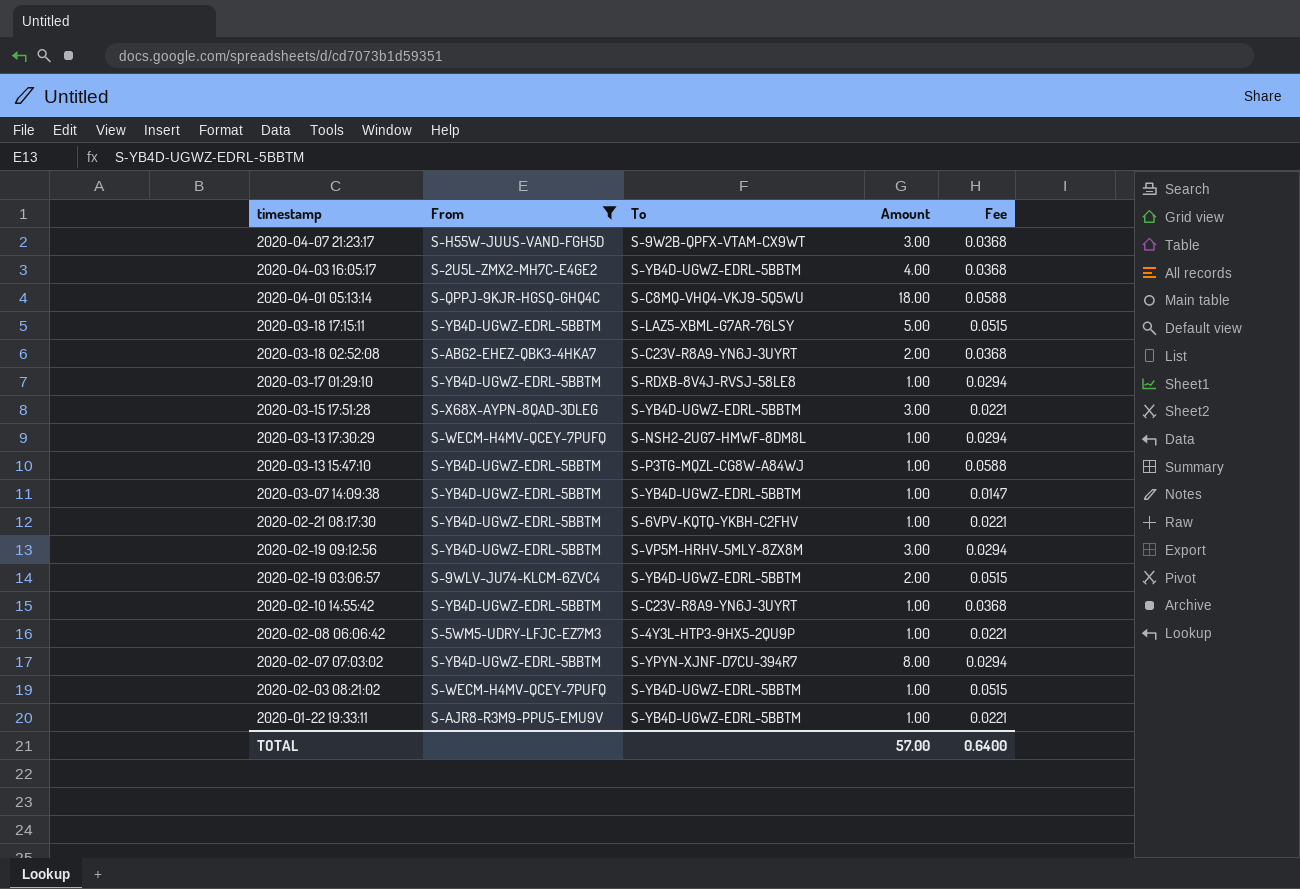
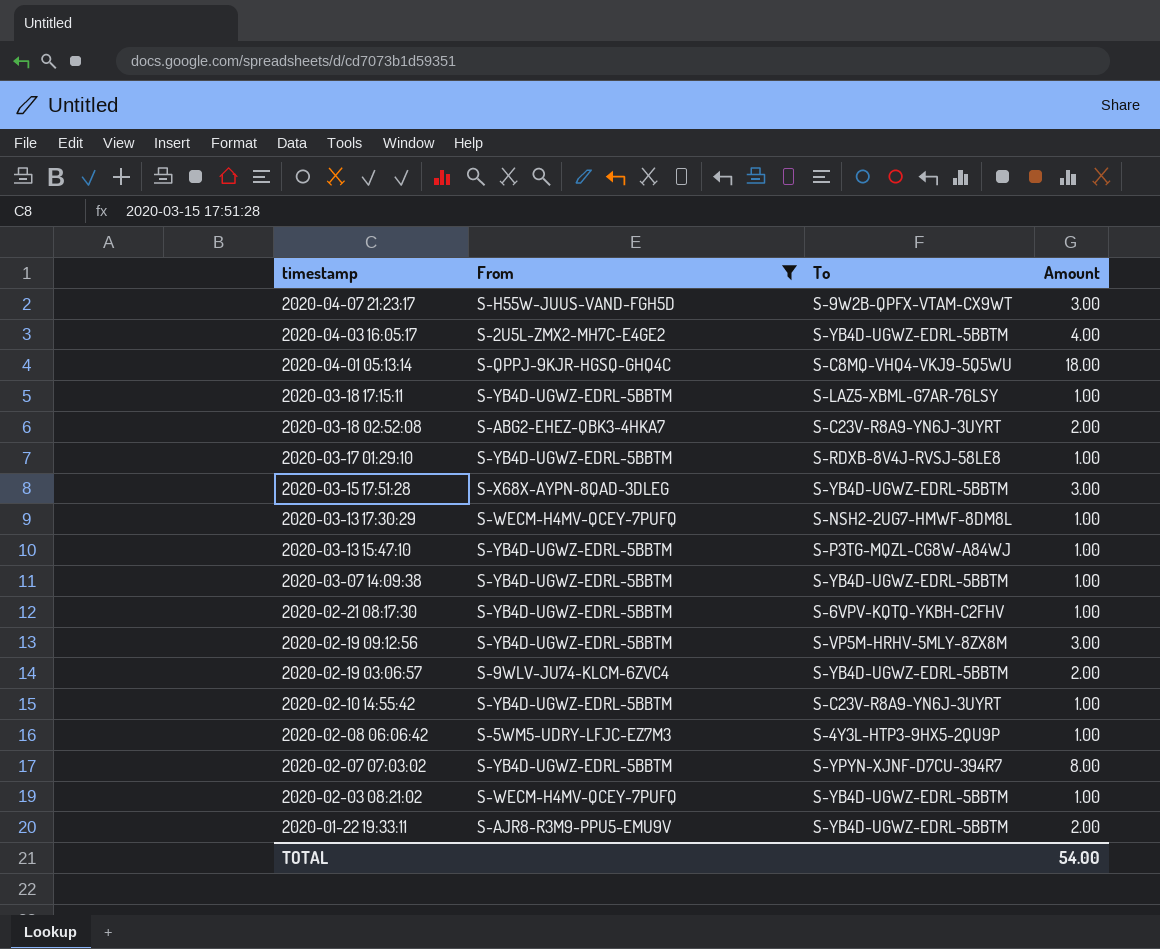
column Fee | position: 5 -> none
2020-03-18 17:15:11 | Amount: 5.00 -> 1.00
2020-01-22 19:33:11 | Amount: 1.00 -> 2.00
TOTAL | Amount: 57.00 -> 54.00

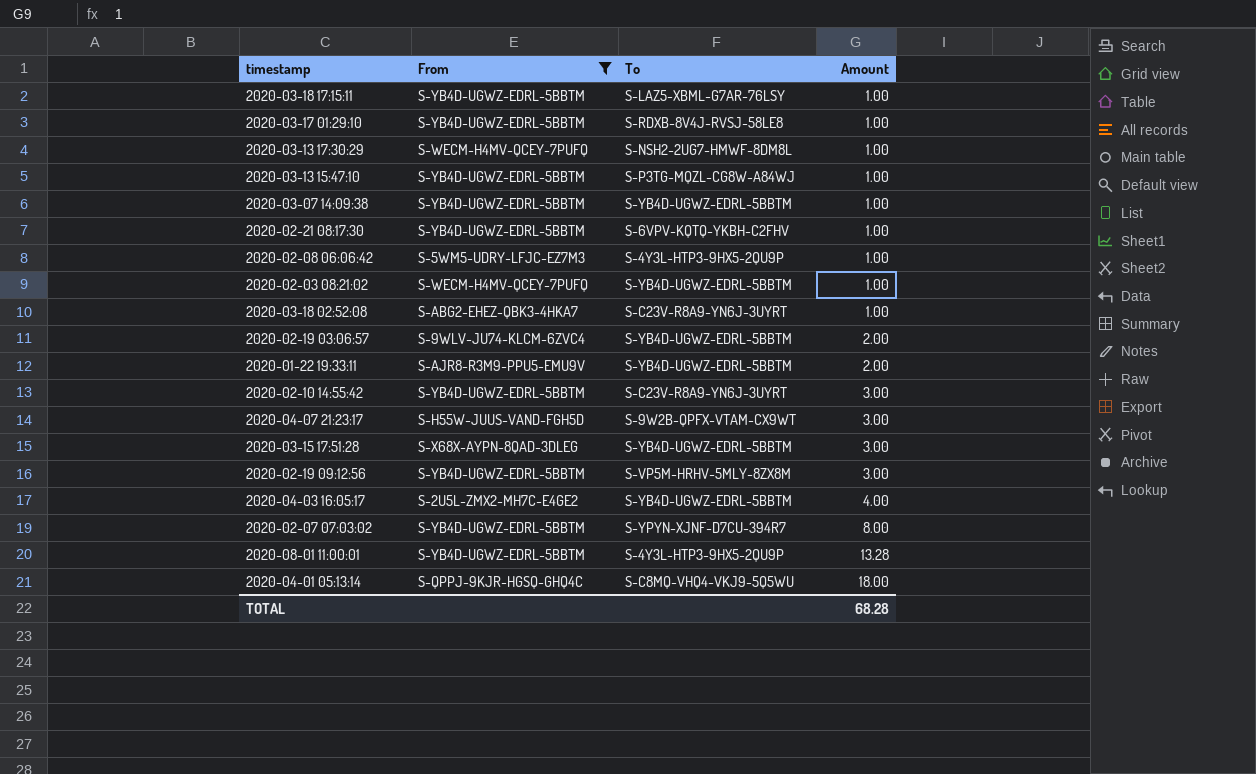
row order: timestamp descending -> Amount ascending
2020-03-18 02:52:08 | Amount: 2.00 -> 1.00
2020-02-10 14:55:42 | Amount: 1.00 -> 3.00
row 2020-08-01 11:00:01: none -> S-YB4D-UGWZ-EDRL-5BBTM | S-4Y3L-HTP3-9HX5-2QU9P | 13.28
TOTAL | Amount: 54.00 -> 68.28

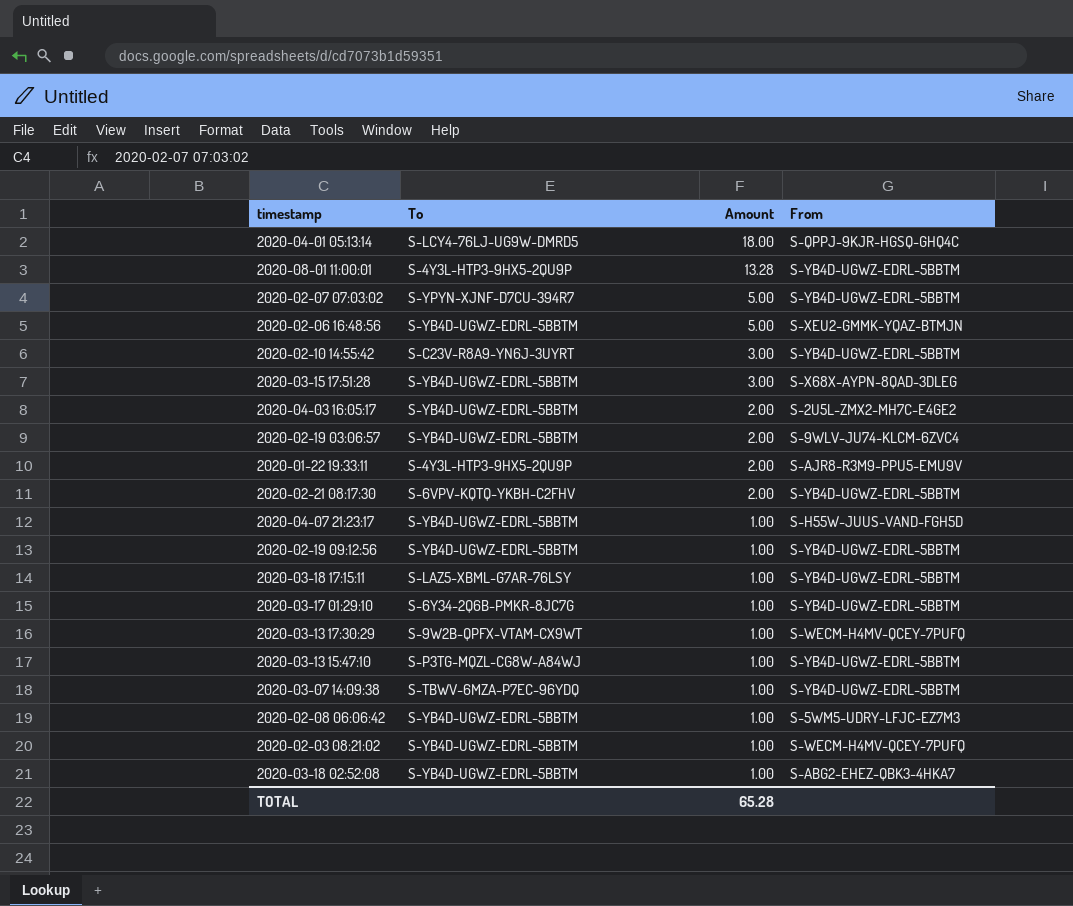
filter: From != S-XEU2-GMMK-YQAZ-BTMJN -> none
row order: Amount ascending -> Amount descending
column From | position: 2 -> 4
2020-04-01 05:13:14 | To: S-C8MQ-VHQ4-VKJ9-5Q5WU -> S-LCY4-76LJ-UG9W-DMRD5
2020-02-07 07:03:02 | Amount: 8.00 -> 5.00
2020-04-03 16:05:17 | Amount: 4.00 -> 2.00
2020-01-22 19:33:11 | To: S-YB4D-UGWZ-EDRL-5BBTM -> S-4Y3L-HTP3-9HX5-2QU9P
2020-02-21 08:17:30 | Amount: 1.00 -> 2.00
2020-04-07 21:23:17 | To: S-9W2B-QPFX-VTAM-CX9WT -> S-YB4D-UGWZ-EDRL-5BBTM
2020-04-07 21:23:17 | Amount: 3.00 -> 1.00
2020-02-19 09:12:56 | To: S-VP5M-HRHV-5MLY-8ZX8M -> S-YB4D-UGWZ-EDRL-5BBTM
2020-02-19 09:12:56 | Amount: 3.00 -> 1.00
2020-03-17 01:29:10 | To: S-RDXB-8V4J-RVSJ-58LE8 -> S-6Y34-2Q6B-PMKR-8JC7G
2020-03-13 17:30:29 | To: S-NSH2-2UG7-HMWF-8DM8L -> S-9W2B-QPFX-VTAM-CX9WT
2020-03-07 14:09:38 | To: S-YB4D-UGWZ-EDRL-5BBTM -> S-TBWV-6MZA-P7EC-96YDQ
2020-02-08 06:06:42 | To: S-4Y3L-HTP3-9HX5-2QU9P -> S-YB4D-UGWZ-EDRL-5BBTM
2020-03-18 02:52:08 | To: S-C23V-R8A9-YN6J-3UYRT -> S-YB4D-UGWZ-EDRL-5BBTM
TOTAL | Amount: 68.28 -> 65.28

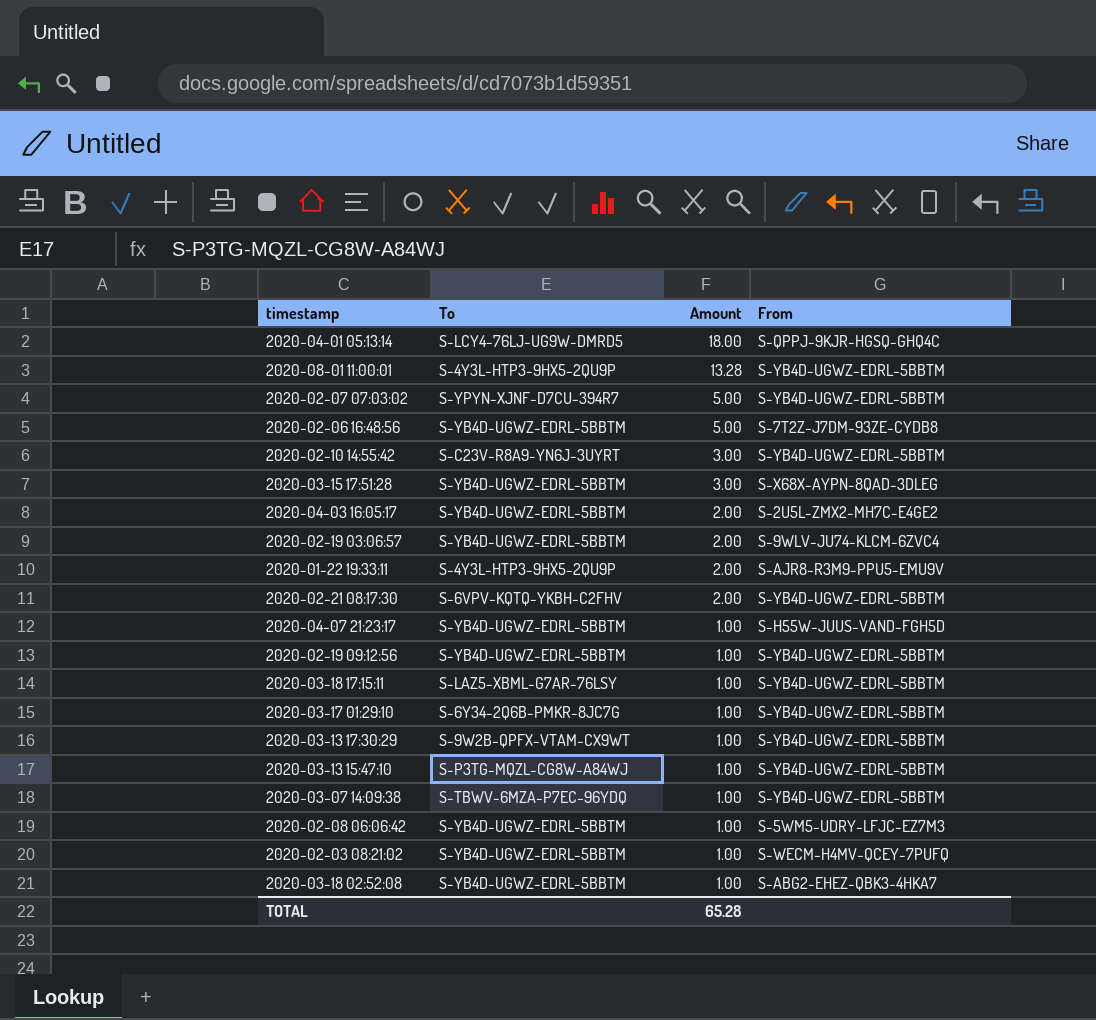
2020-02-06 16:48:56 | From: S-XEU2-GMMK-YQAZ-BTMJN -> S-7T2Z-J7DM-93ZE-CYDB8
2020-03-13 17:30:29 | From: S-WECM-H4MV-QCEY-7PUFQ -> S-YB4D-UGWZ-EDRL-5BBTM

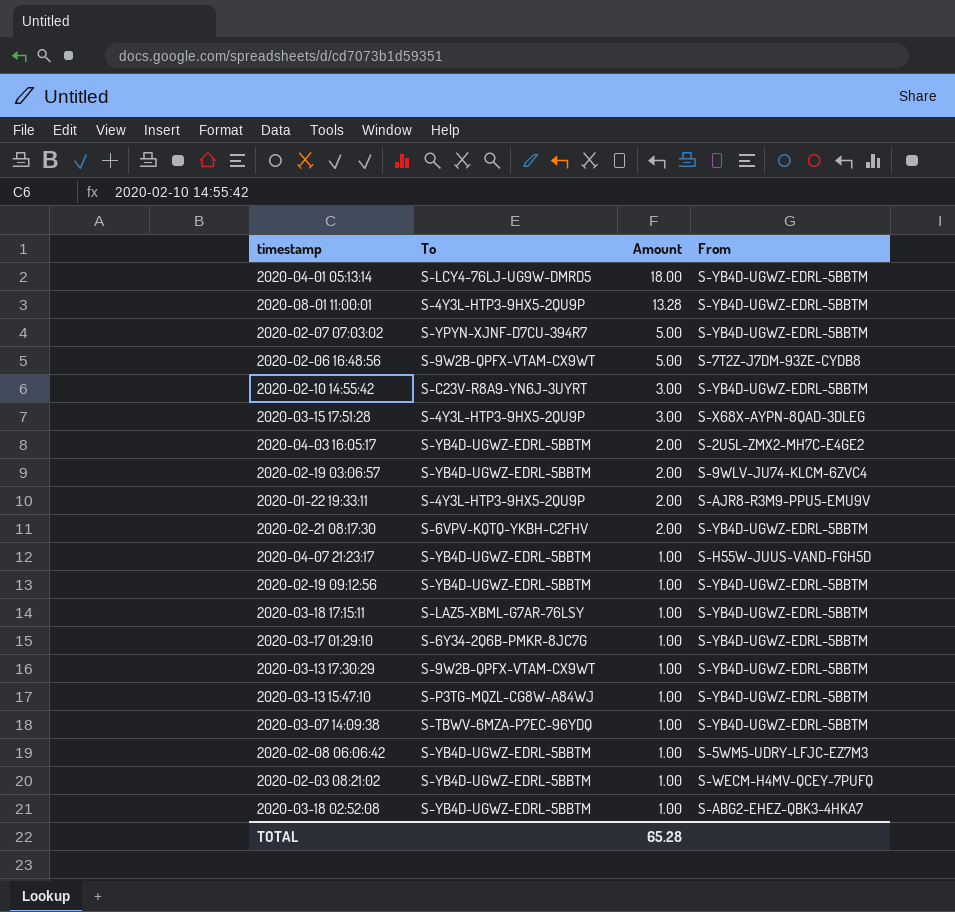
2020-04-01 05:13:14 | From: S-QPPJ-9KJR-HGSQ-GHQ4C -> S-YB4D-UGWZ-EDRL-5BBTM
2020-02-06 16:48:56 | To: S-YB4D-UGWZ-EDRL-5BBTM -> S-9W2B-QPFX-VTAM-CX9WT
2020-03-15 17:51:28 | To: S-YB4D-UGWZ-EDRL-5BBTM -> S-4Y3L-HTP3-9HX5-2QU9P

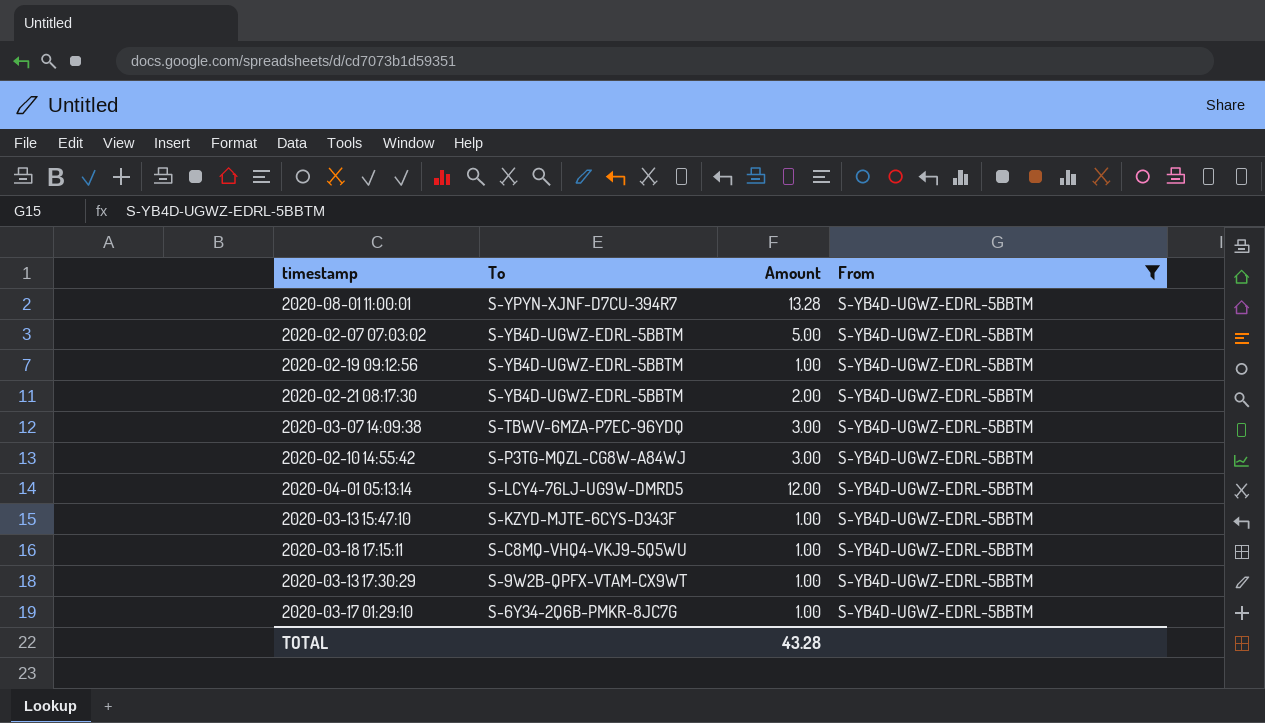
filter: none -> From = S-YB4D-UGWZ-EDRL-5BBTM
row order: Amount descending -> To descending
2020-08-01 11:00:01 | To: S-4Y3L-HTP3-9HX5-2QU9P -> S-YPYN-XJNF-D7CU-394R7
2020-02-07 07:03:02 | To: S-YPYN-XJNF-D7CU-394R7 -> S-YB4D-UGWZ-EDRL-5BBTM
2020-02-21 08:17:30 | To: S-6VPV-KQTQ-YKBH-C2FHV -> S-YB4D-UGWZ-EDRL-5BBTM
2020-03-07 14:09:38 | Amount: 1.00 -> 3.00
2020-02-10 14:55:42 | To: S-C23V-R8A9-YN6J-3UYRT -> S-P3TG-MQZL-CG8W-A84WJ
2020-04-01 05:13:14 | Amount: 18.00 -> 12.00
2020-03-13 15:47:10 | To: S-P3TG-MQZL-CG8W-A84WJ -> S-KZYD-MJTE-6CYS-D343F
2020-03-18 17:15:11 | To: S-LAZ5-XBML-G7AR-76LSY -> S-C8MQ-VHQ4-VKJ9-5Q5WU
TOTAL | Amount: 65.28 -> 43.28

